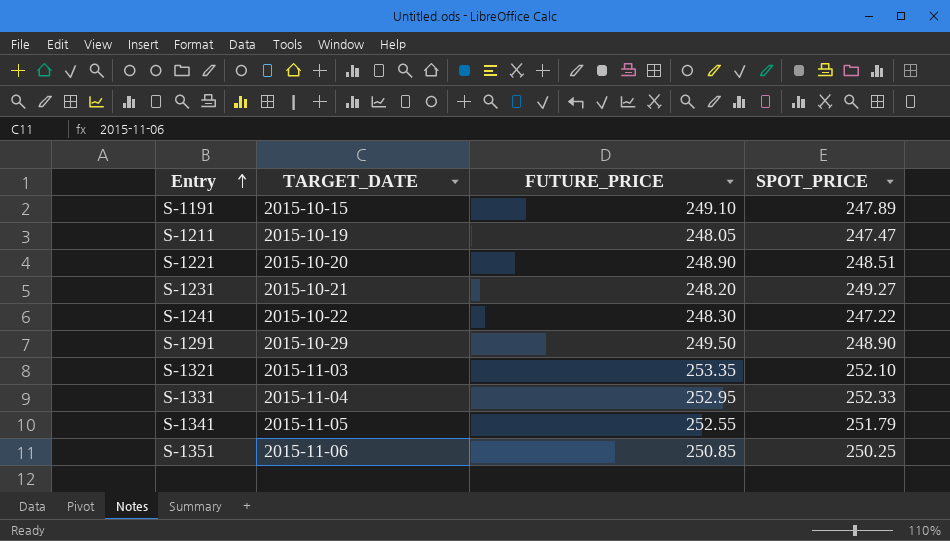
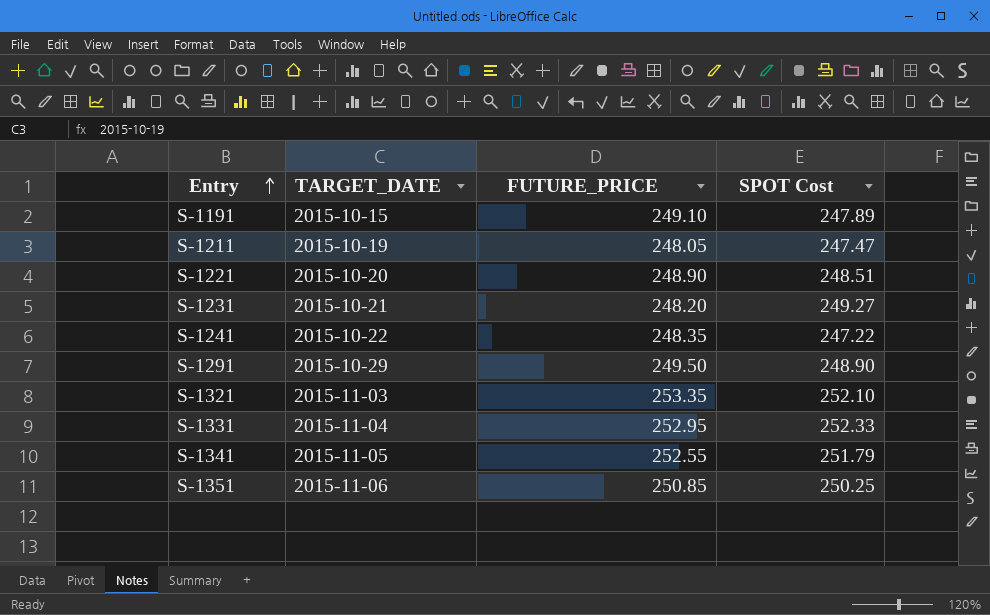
column name: SPOT_PRICE -> SPOT Cost
S-1241 | FUTURE_PRICE: 248.30 -> 248.35

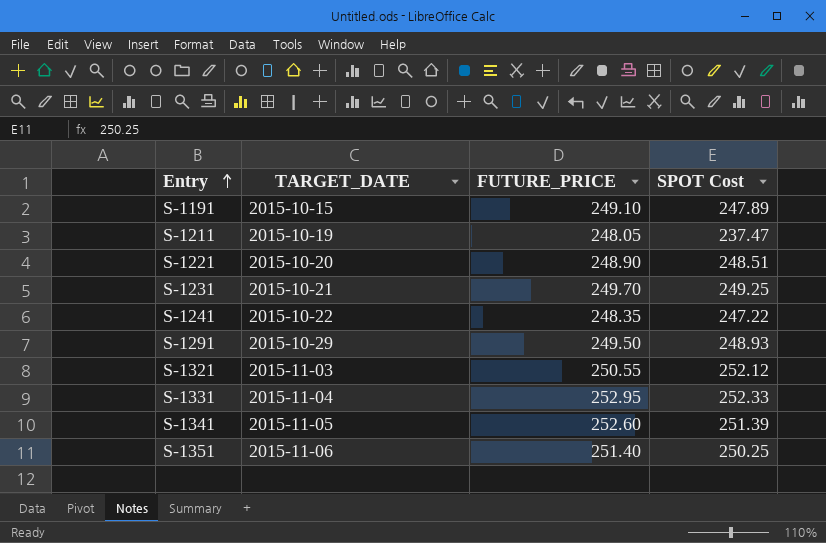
S-1211 | SPOT Cost: 247.47 -> 237.47
S-1231 | FUTURE_PRICE: 248.20 -> 249.70
S-1231 | SPOT Cost: 249.27 -> 249.25
S-1291 | SPOT Cost: 248.90 -> 248.93
S-1321 | FUTURE_PRICE: 253.35 -> 250.55
S-1321 | SPOT Cost: 252.10 -> 252.12
S-1341 | FUTURE_PRICE: 252.55 -> 252.60
S-1341 | SPOT Cost: 251.79 -> 251.39
S-1351 | FUTURE_PRICE: 250.85 -> 251.40

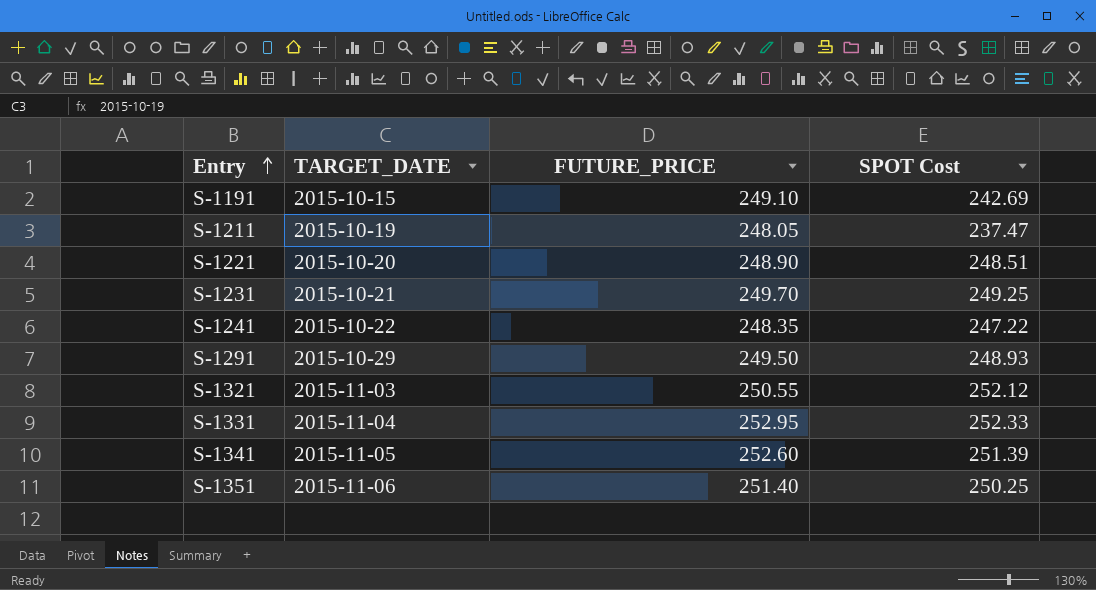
S-1191 | SPOT Cost: 247.89 -> 242.69

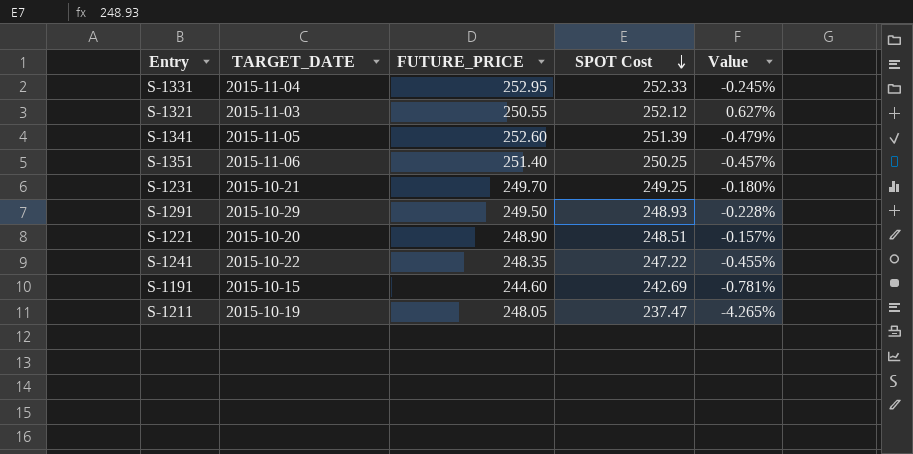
row order: Entry ascending -> SPOT Cost descending
column Value | formula: none -> ([SPOT Cost] - [FUTURE_PRICE]) / [FUTURE_PRICE]
S-1191 | FUTURE_PRICE: 249.10 -> 244.60

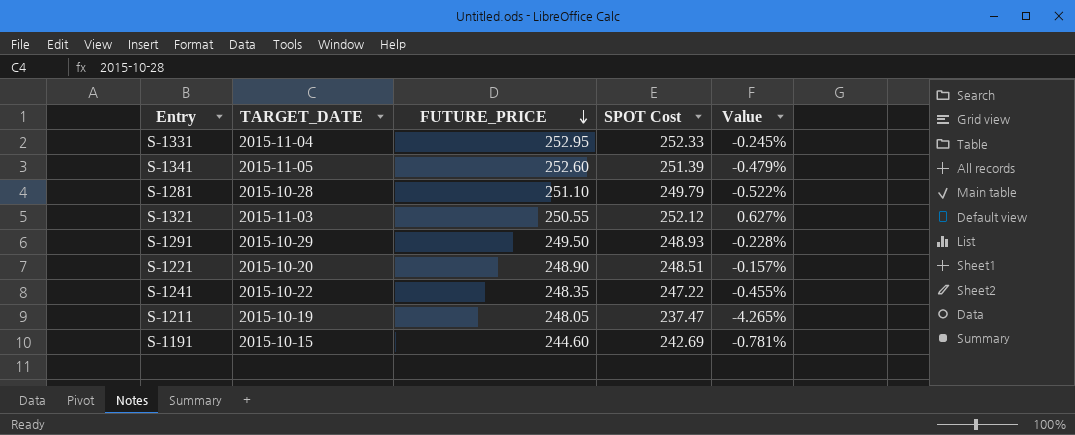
row order: SPOT Cost descending -> FUTURE_PRICE descending
row S-1351: 2015-11-06 | 251.40 | 250.25 | -0.457% -> none
row S-1231: 2015-10-21 | 249.70 | 249.25 | -0.180% -> none
row S-1281: none -> 2015-10-28 | 251.10 | 249.79 | -0.522%

